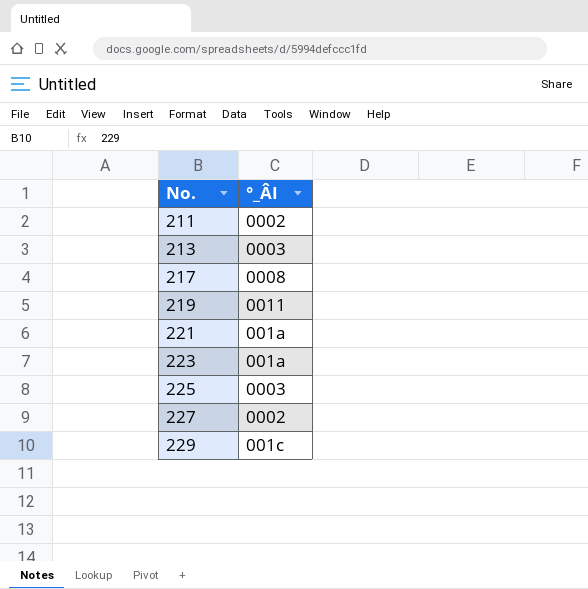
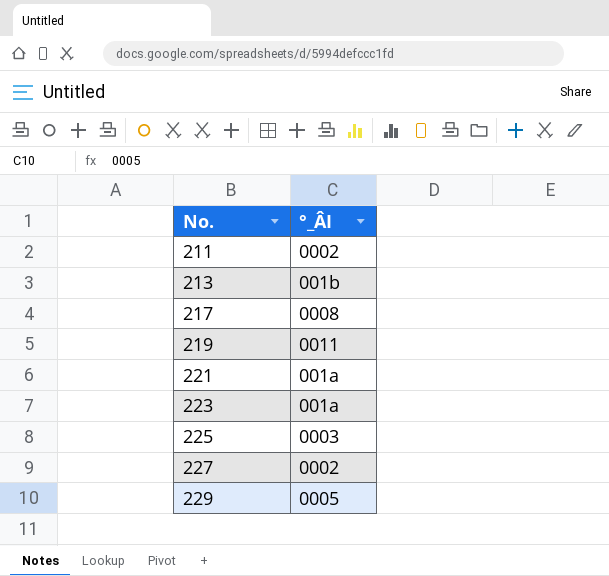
213 | °_ÂI: 0003 -> 001b
229 | °_ÂI: 001c -> 0005

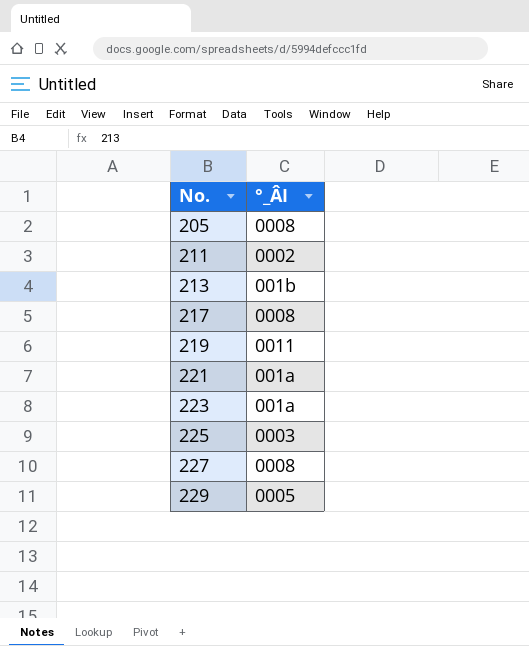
row 205: none -> 0008
227 | °_ÂI: 0002 -> 0008

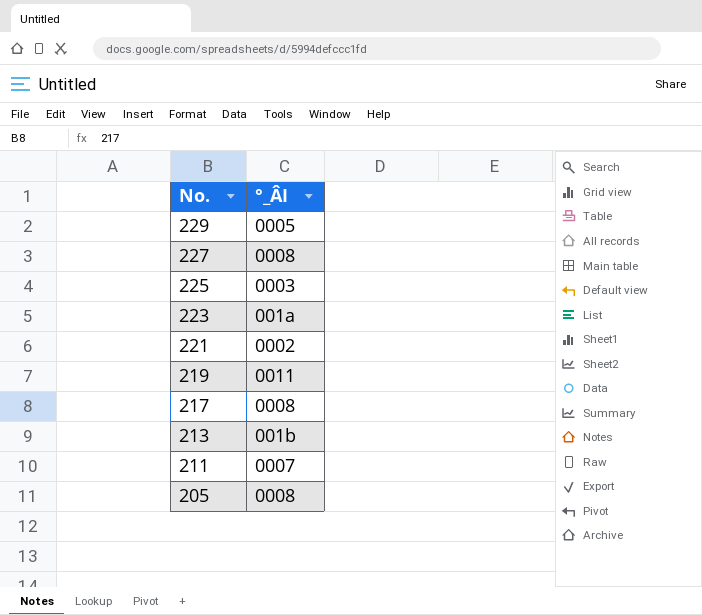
row order: No. ascending -> No. descending
221 | °_ÂI: 001a -> 0002
211 | °_ÂI: 0002 -> 0007

